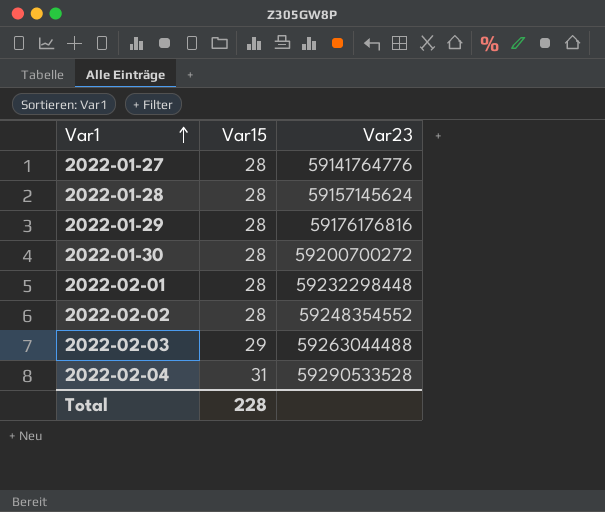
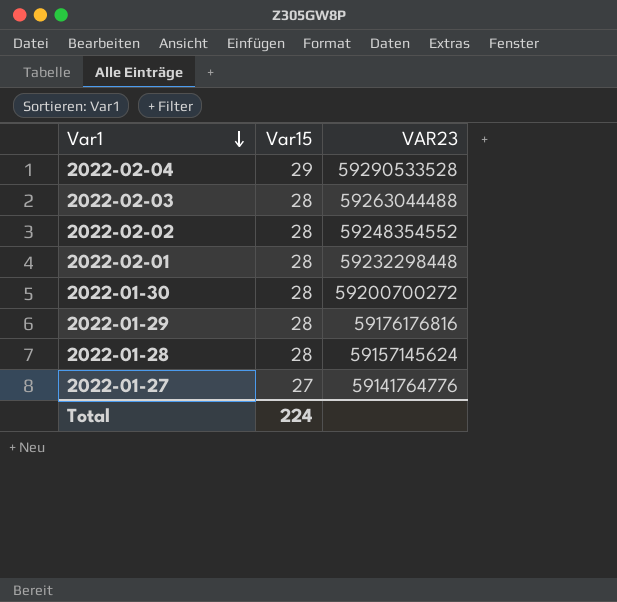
row order: Var1 ascending -> Var1 descending
column name: Var23 -> VAR23
2022-02-04 | Var15: 31 -> 29
2022-02-03 | Var15: 29 -> 28
2022-01-27 | Var15: 28 -> 27
Total | Var15: 228 -> 224

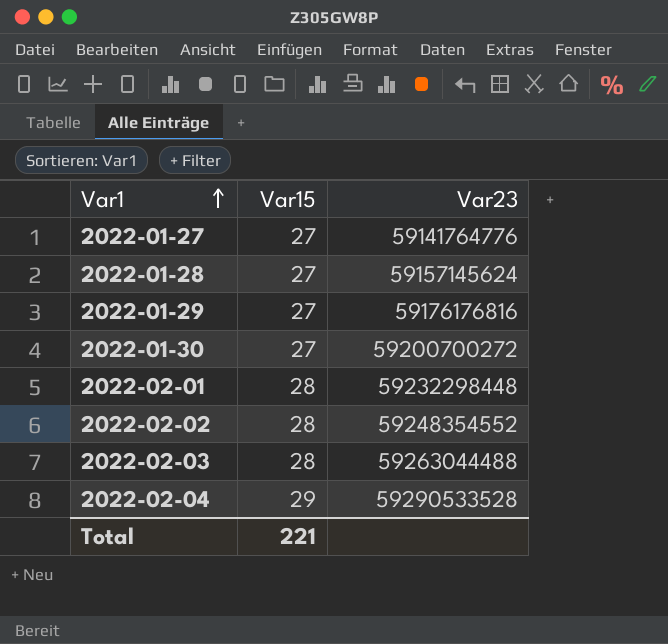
row order: Var1 descending -> Var1 ascending
column name: VAR23 -> Var23
2022-01-28 | Var15: 28 -> 27
2022-01-29 | Var15: 28 -> 27
2022-01-30 | Var15: 28 -> 27
Total | Var15: 224 -> 221

